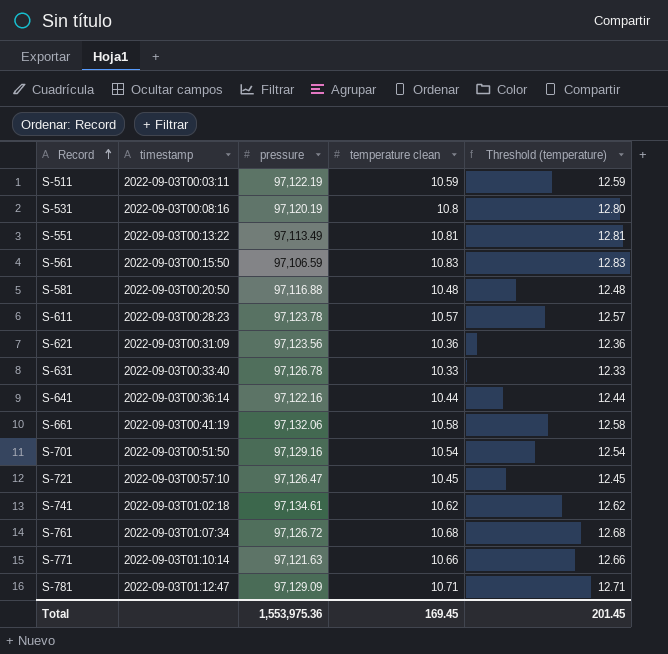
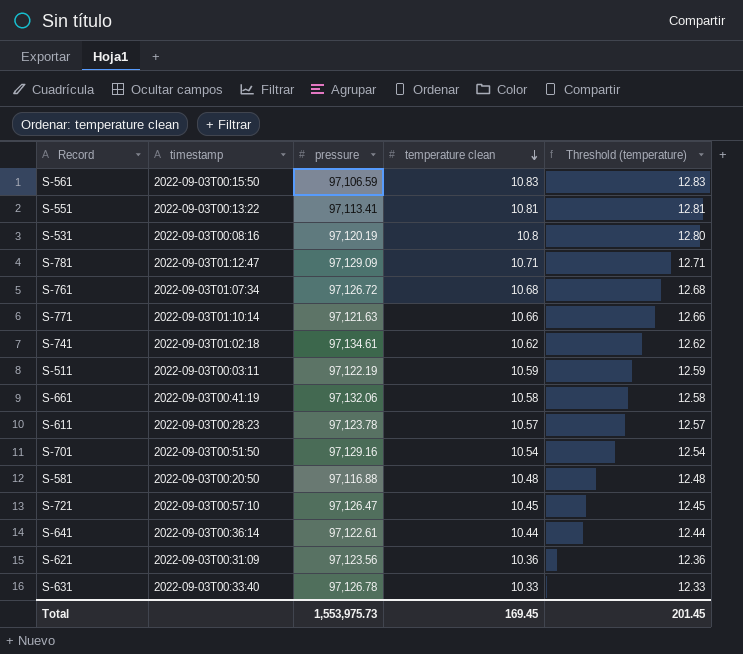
row order: Record ascending -> temperature clean descending
S-551 | pressure: 97,113.49 -> 97,113.41
S-641 | pressure: 97,122.16 -> 97,122.61
Total | pressure: 1,553,975.36 -> 1,553,975.73

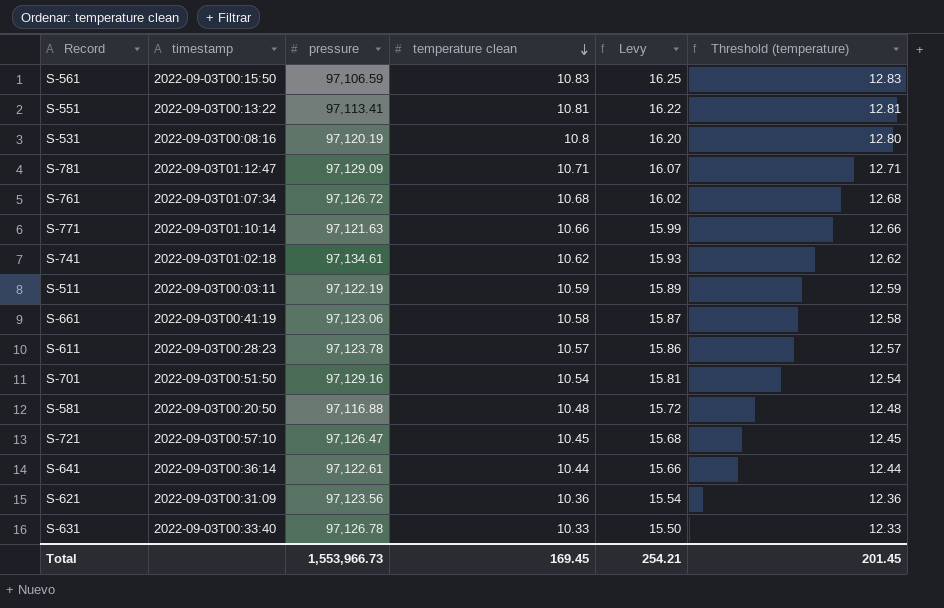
column Levy | formula: none -> [temperature clean] * 1.5
S-661 | pressure: 97,132.06 -> 97,123.06
Total | pressure: 1,553,975.73 -> 1,553,966.73

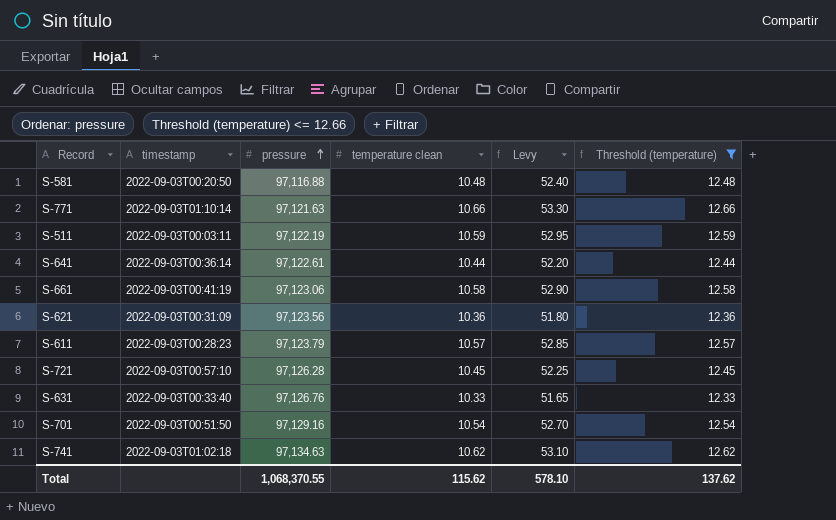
filter: none -> Threshold (temperature) <= 12.66
row order: temperature clean descending -> pressure ascending
column Levy | formula: [temperature clean] * 1.5 -> [temperature clean] * 5
S-611 | pressure: 97,123.78 -> 97,123.79
S-721 | pressure: 97,126.47 -> 97,126.28
S-631 | pressure: 97,126.78 -> 97,126.76
S-741 | pressure: 97,134.61 -> 97,134.63
Total | pressure: 1,553,966.73 -> 1,068,370.55
Total | temperature clean: 169.45 -> 115.62
Total | Levy: 254.21 -> 578.10
Total | Threshold (temperature): 201.45 -> 137.62

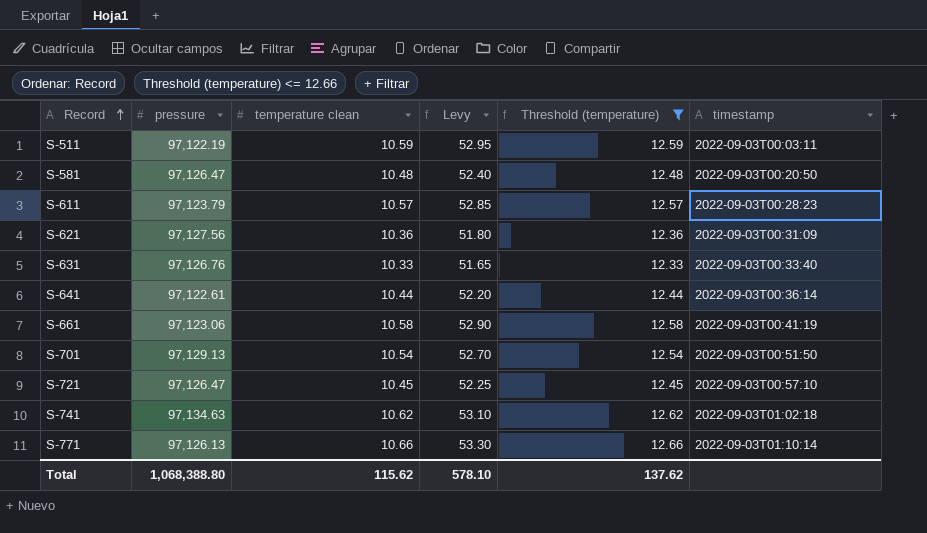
row order: pressure ascending -> Record ascending
column timestamp | position: 2 -> 6
S-581 | pressure: 97,116.88 -> 97,126.47
S-621 | pressure: 97,123.56 -> 97,127.56
S-701 | pressure: 97,129.16 -> 97,129.13
S-721 | pressure: 97,126.28 -> 97,126.47
S-771 | pressure: 97,121.63 -> 97,126.13
Total | pressure: 1,068,370.55 -> 1,068,388.80

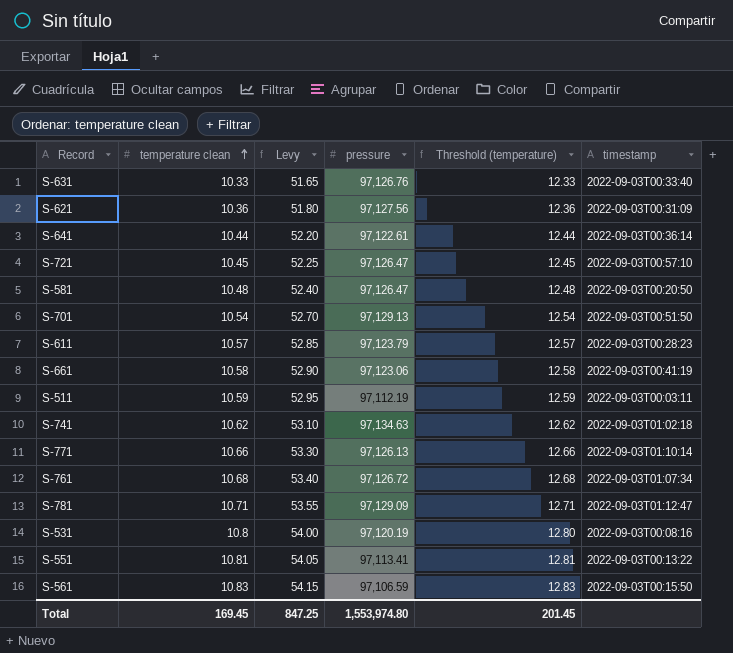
filter: Threshold (temperature) <= 12.66 -> none
row order: Record ascending -> temperature clean ascending
column pressure | position: 2 -> 4
S-511 | pressure: 97,122.19 -> 97,112.19
Total | temperature clean: 115.62 -> 169.45
Total | Levy: 578.10 -> 847.25
Total | pressure: 1,068,388.80 -> 1,553,974.80
Total | Threshold (temperature): 137.62 -> 201.45

